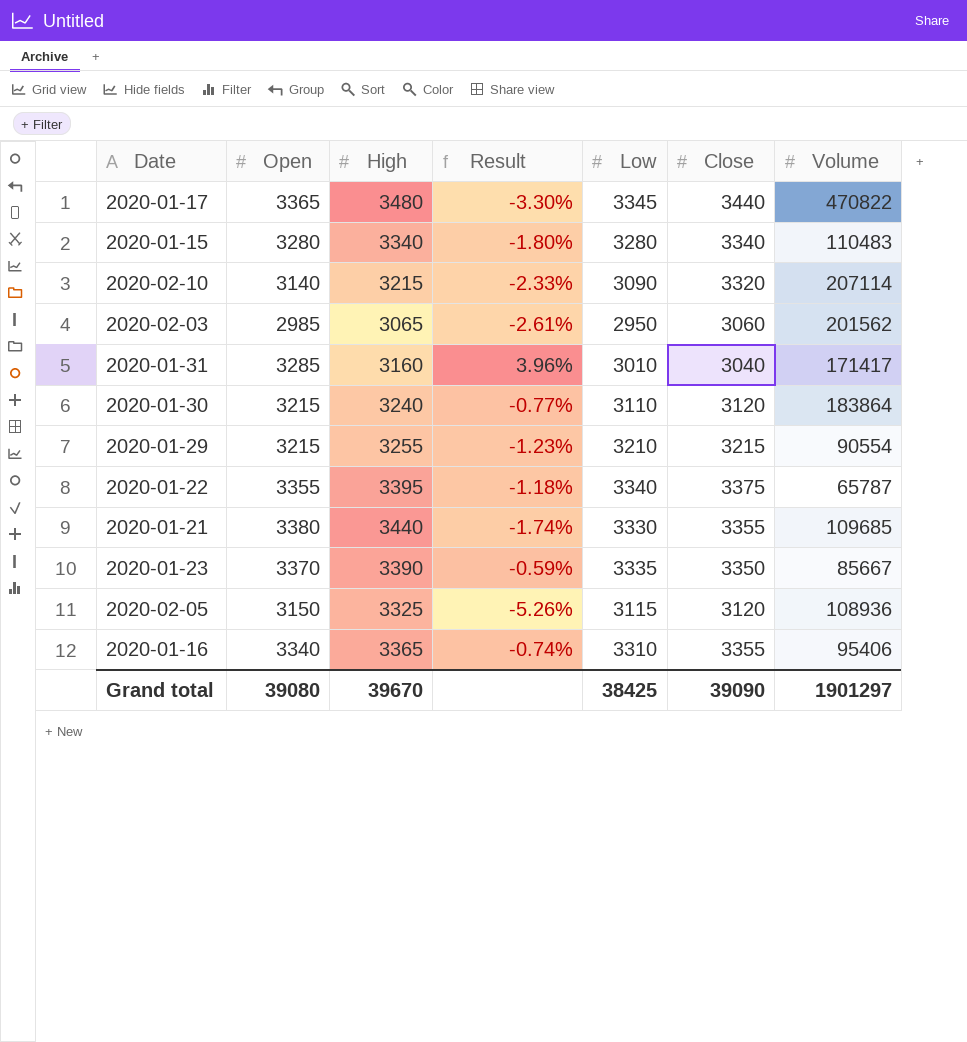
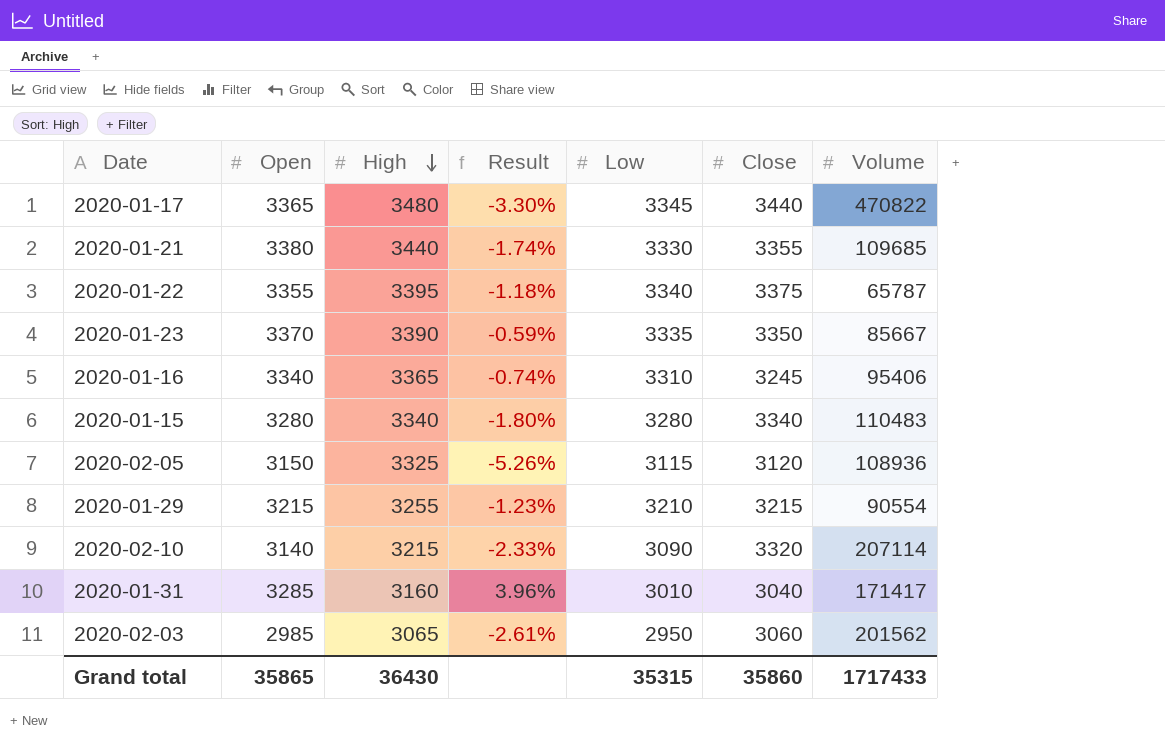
row order: none -> High descending
row 2020-01-30: 3215 | 3240 | -0.77% | 3110 | 3120 | 183864 -> none
2020-01-16 | Close: 3355 -> 3245
Grand total | Open: 39080 -> 35865
Grand total | High: 39670 -> 36430
Grand total | Low: 38425 -> 35315
Grand total | Close: 39090 -> 35860
Grand total | Volume: 1901297 -> 1717433

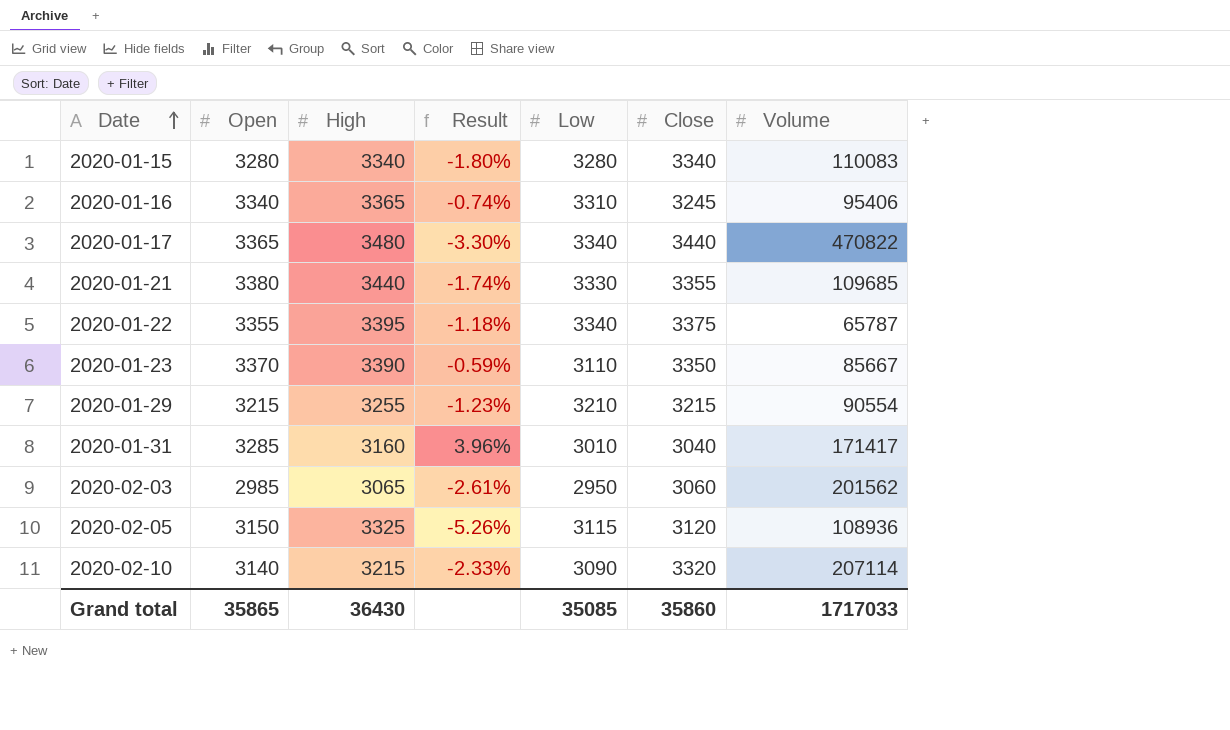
row order: High descending -> Date ascending
2020-01-15 | Volume: 110483 -> 110083
2020-01-17 | Low: 3345 -> 3340
2020-01-23 | Low: 3335 -> 3110
Grand total | Low: 35315 -> 35085
Grand total | Volume: 1717433 -> 1717033

